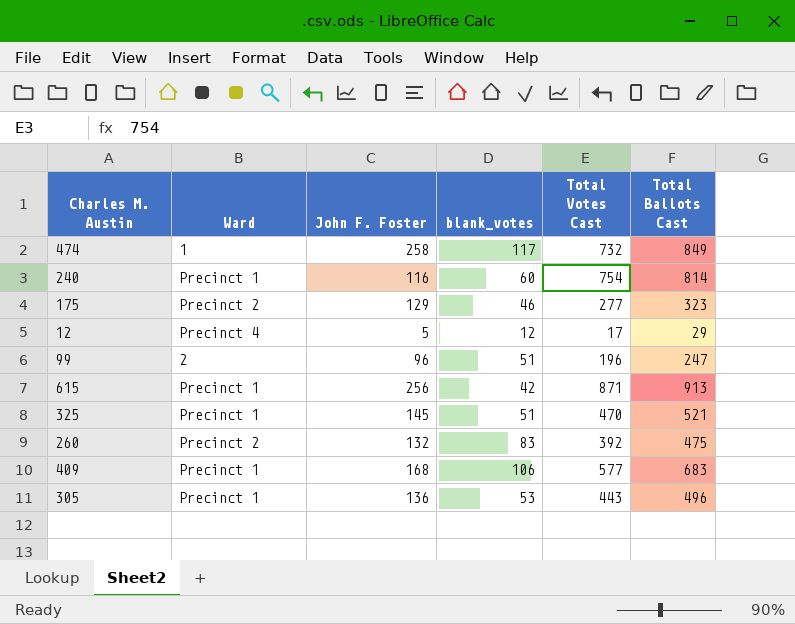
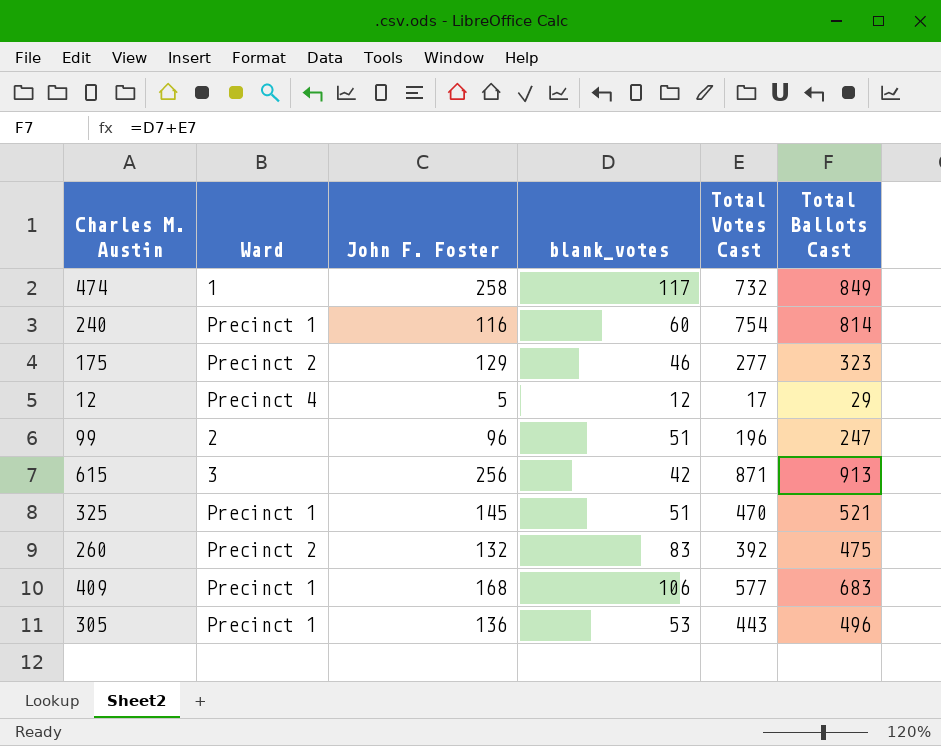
615 | Ward: Precinct 1 -> 3

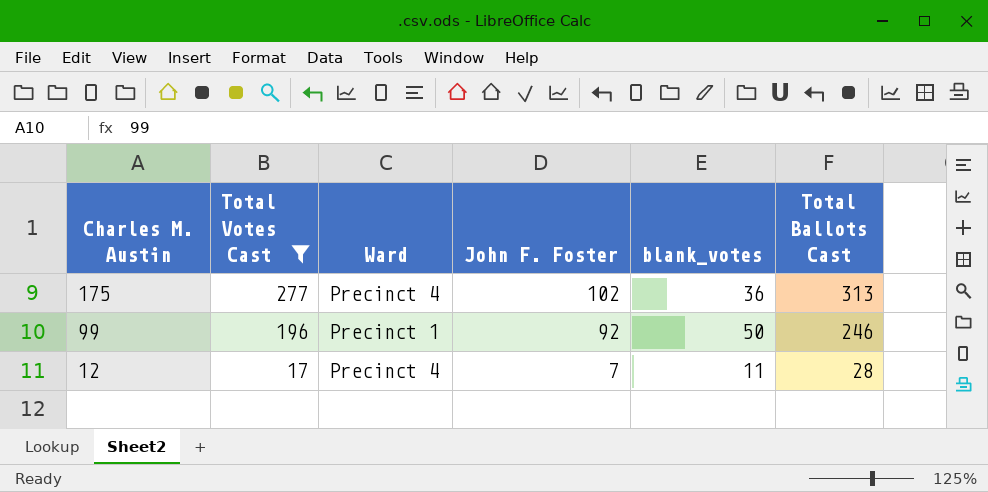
filter: none -> Total Votes Cast <= 277
row order: none -> Charles M. Austin descending
column Total Votes Cast | position: 5 -> 2
175 | Ward: Precinct 2 -> Precinct 4
175 | John F. Foster: 129 -> 102
175 | blank_votes: 46 -> 36
175 | Total Ballots Cast: 323 -> 313
99 | Ward: 2 -> Precinct 1
99 | John F. Foster: 96 -> 92
99 | blank_votes: 51 -> 50
99 | Total Ballots Cast: 247 -> 246
12 | John F. Foster: 5 -> 7
12 | blank_votes: 12 -> 11
12 | Total Ballots Cast: 29 -> 28

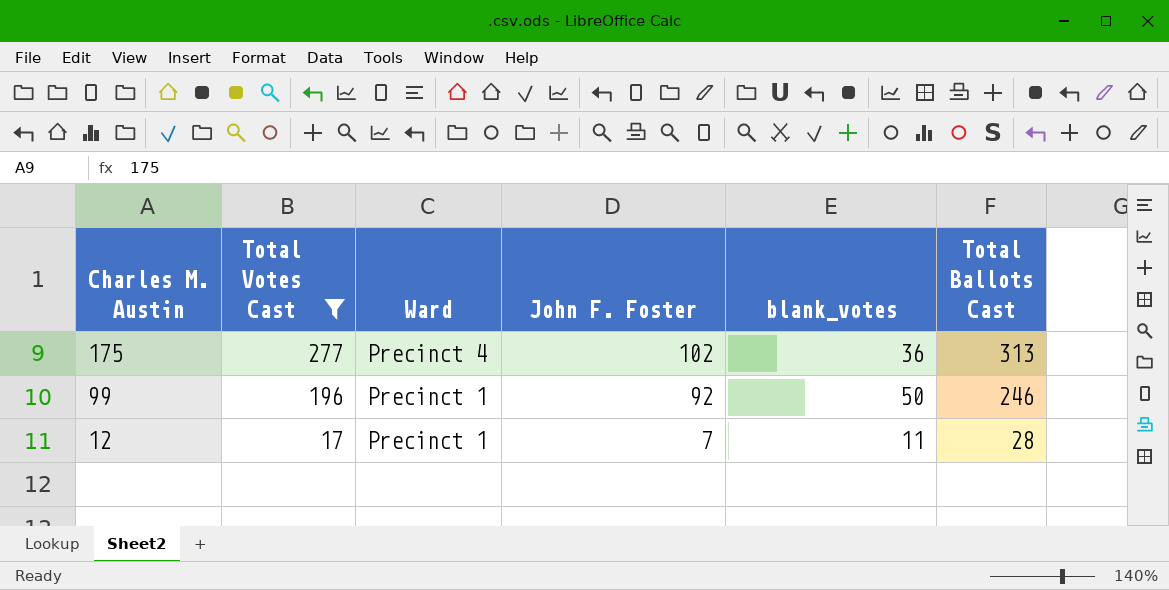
12 | Ward: Precinct 4 -> Precinct 1

